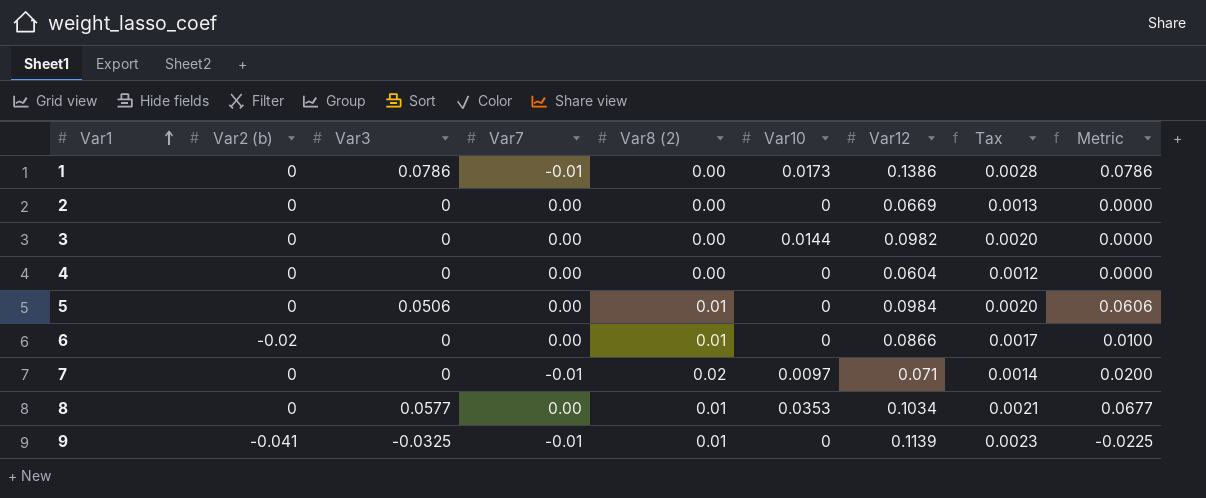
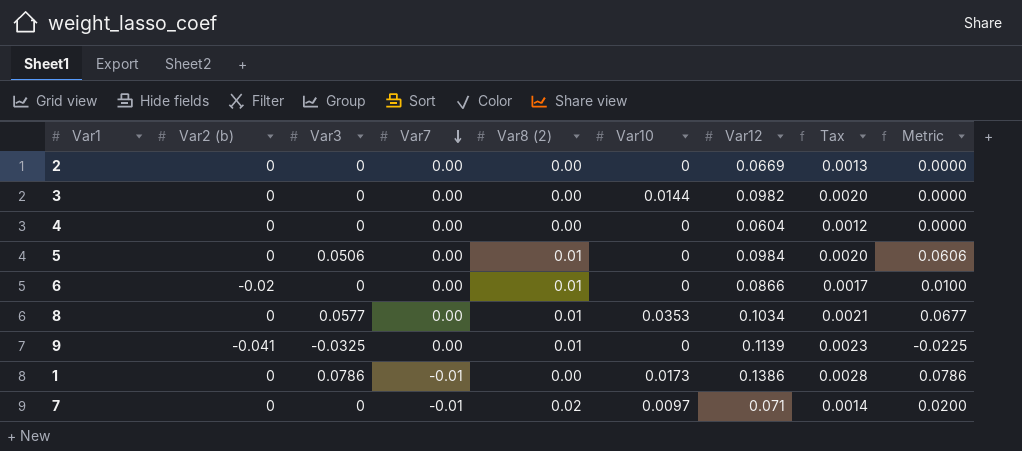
row order: Var1 ascending -> Var7 descending
9 | Var7: -0.01 -> 0.00

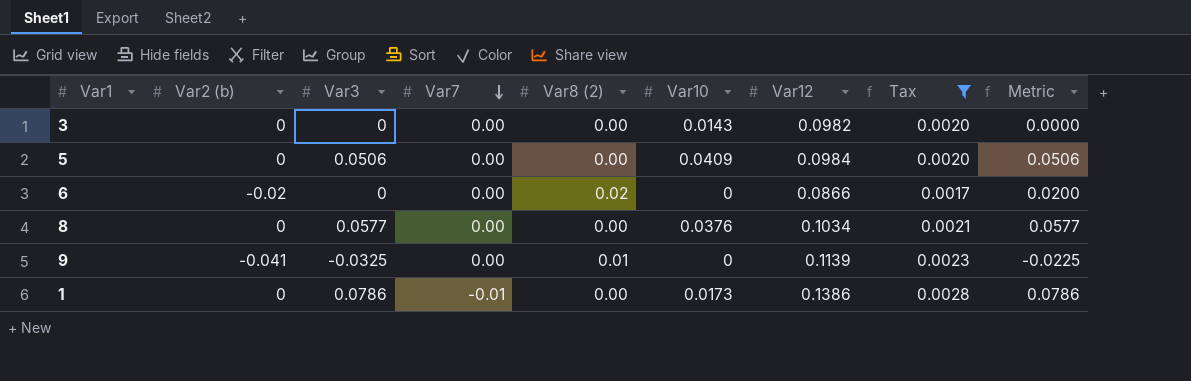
filter: none -> Tax >= 0.0017
3 | Var10: 0.0144 -> 0.0143
5 | Var8 (2): 0.01 -> 0.00
5 | Var10: 0 -> 0.0409
5 | Metric: 0.0606 -> 0.0506
6 | Var8 (2): 0.01 -> 0.02
6 | Metric: 0.0100 -> 0.0200
8 | Var8 (2): 0.01 -> 0.00
8 | Var10: 0.0353 -> 0.0376
8 | Metric: 0.0677 -> 0.0577

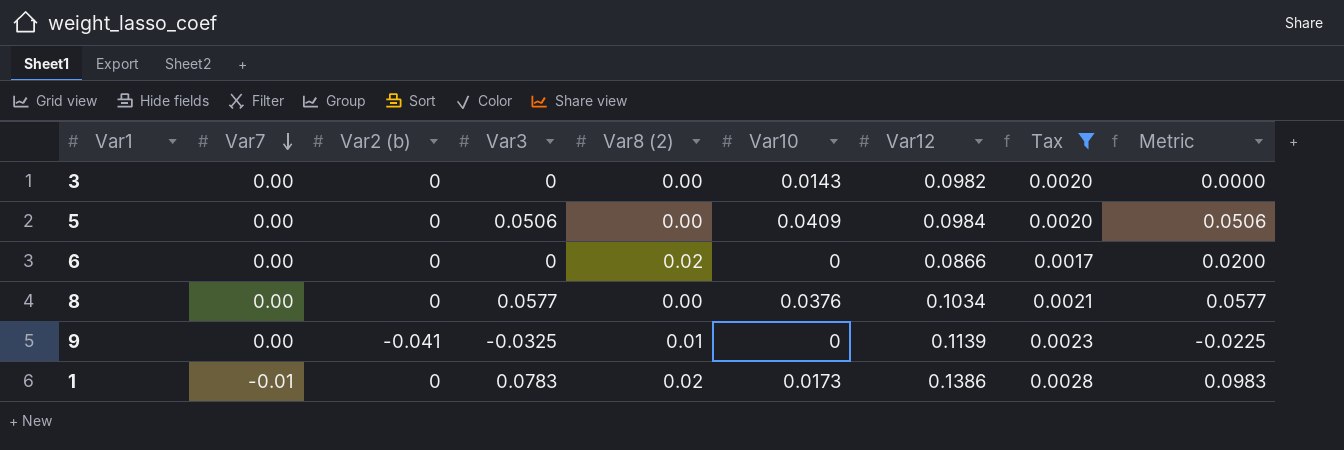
column Var7 | position: 4 -> 2
6 | Var2 (b): -0.02 -> 0
1 | Var3: 0.0786 -> 0.0783
1 | Var8 (2): 0.00 -> 0.02
1 | Metric: 0.0786 -> 0.0983

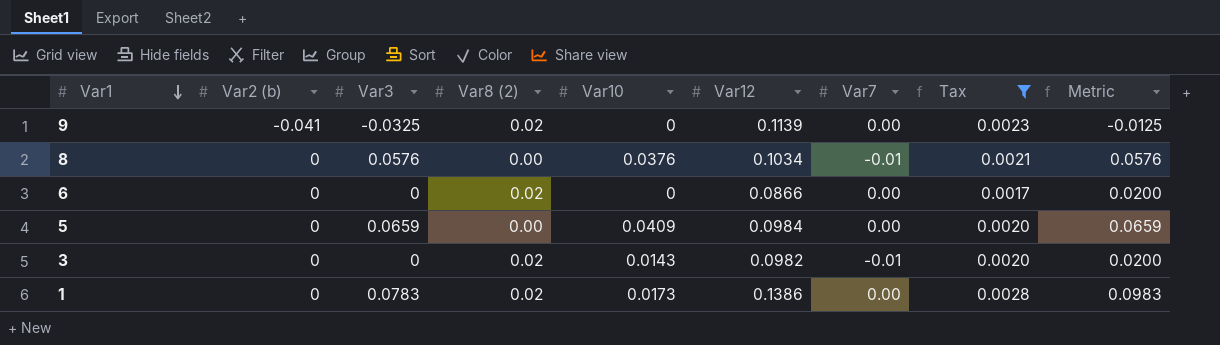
row order: Var7 descending -> Var1 descending
column Var7 | position: 2 -> 7
9 | Var8 (2): 0.01 -> 0.02
9 | Metric: -0.0225 -> -0.0125
8 | Var3: 0.0577 -> 0.0576
8 | Var7: 0.00 -> -0.01
8 | Metric: 0.0577 -> 0.0576
5 | Var3: 0.0506 -> 0.0659
5 | Metric: 0.0506 -> 0.0659
3 | Var8 (2): 0.00 -> 0.02
3 | Var7: 0.00 -> -0.01
3 | Metric: 0.0000 -> 0.0200
1 | Var7: -0.01 -> 0.00

